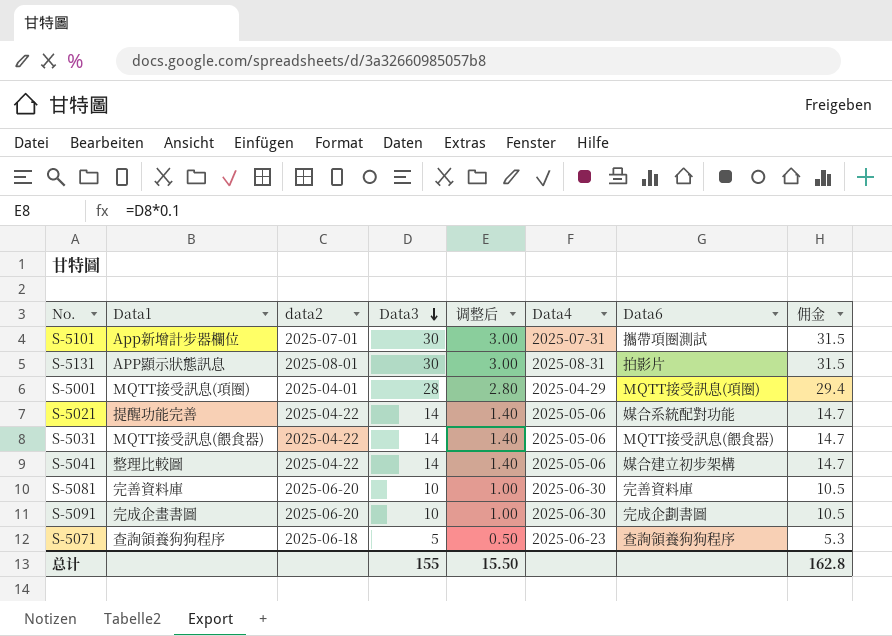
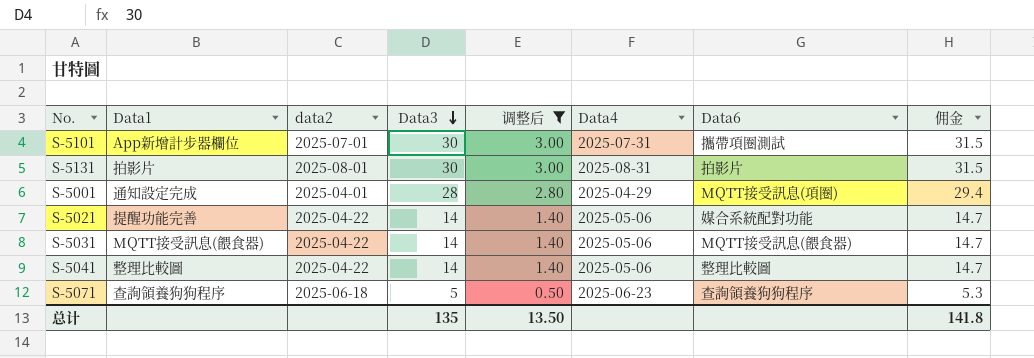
filter: none -> 调整后 != 1.00
S-5131 | Data1: APP顯示狀態訊息 -> 拍影片
S-5001 | Data1: MQTT接受訊息(項圈) -> 通知設定完成
S-5041 | Data6: 媒合建立初步架構 -> 整理比較圖
总计 | Data3: 155 -> 135
总计 | 调整后: 15.50 -> 13.50
总计 | 佣金: 162.8 -> 141.8

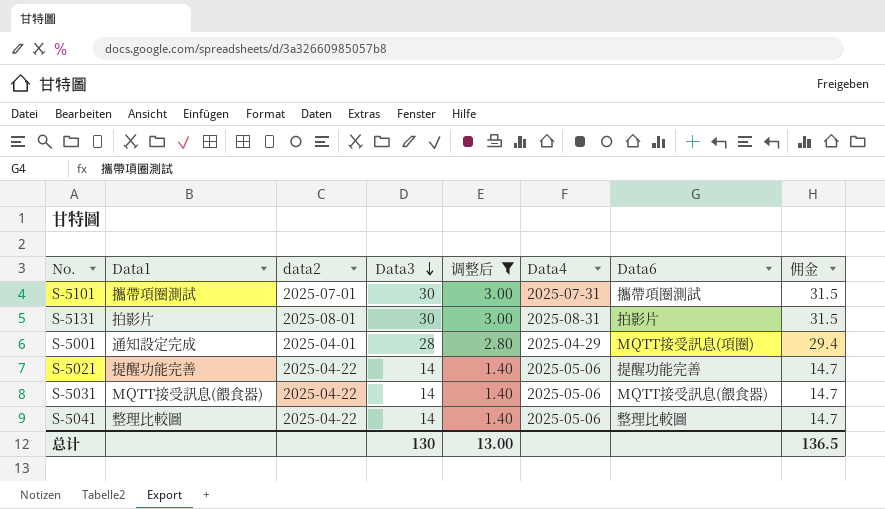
row S-5071: 查詢領養狗狗程序 | 2025-06-18 | 5 | 0.50 | 2025-06-23 | 查詢領養狗狗程序 | 5.3 -> none
S-5101 | Data1: App新增計步器欄位 -> 攜帶項圈測試
S-5021 | Data6: 媒合系統配對功能 -> 提醒功能完善
总计 | Data3: 135 -> 130
总计 | 调整后: 13.50 -> 13.00
总计 | 佣金: 141.8 -> 136.5

